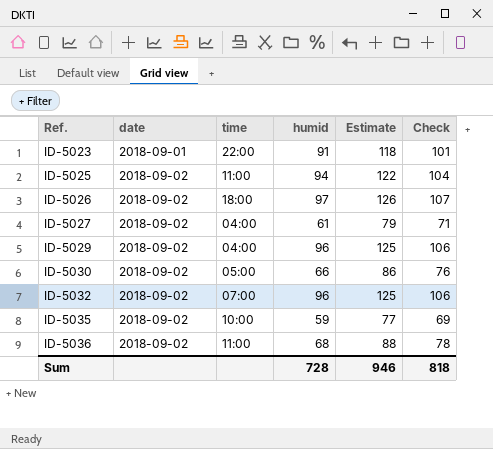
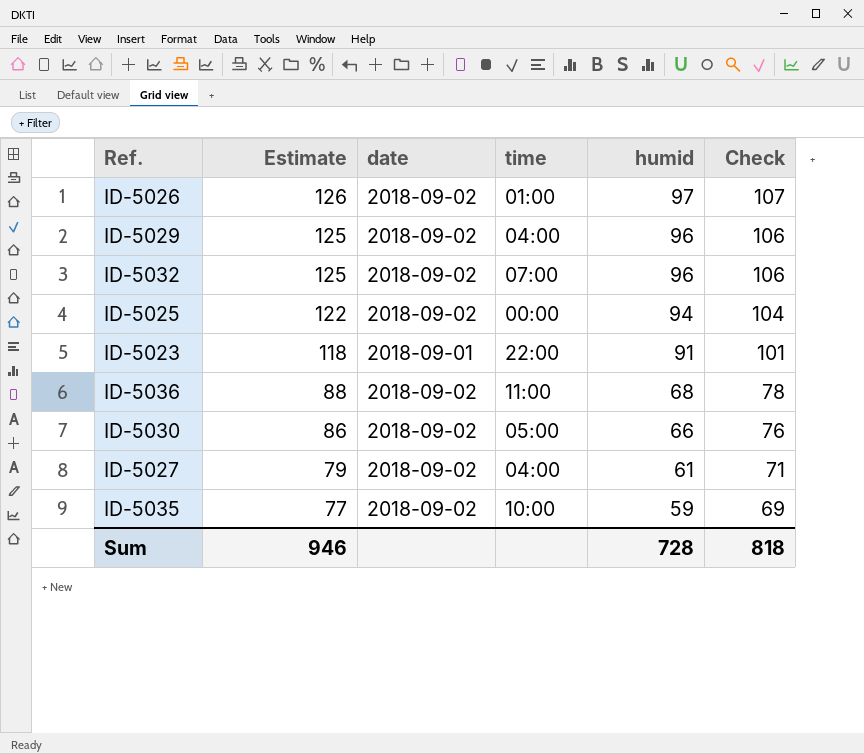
row order: Ref. ascending -> Estimate descending
column Estimate | position: 5 -> 2
ID-5026 | time: 18:00 -> 01:00
ID-5025 | time: 11:00 -> 00:00

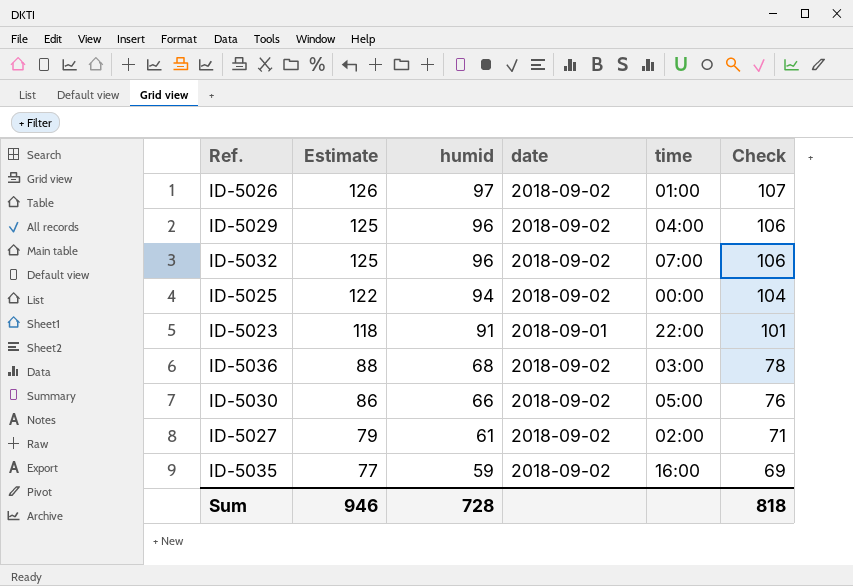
column humid | position: 5 -> 3
ID-5036 | time: 11:00 -> 03:00
ID-5027 | time: 04:00 -> 02:00
ID-5035 | time: 10:00 -> 16:00

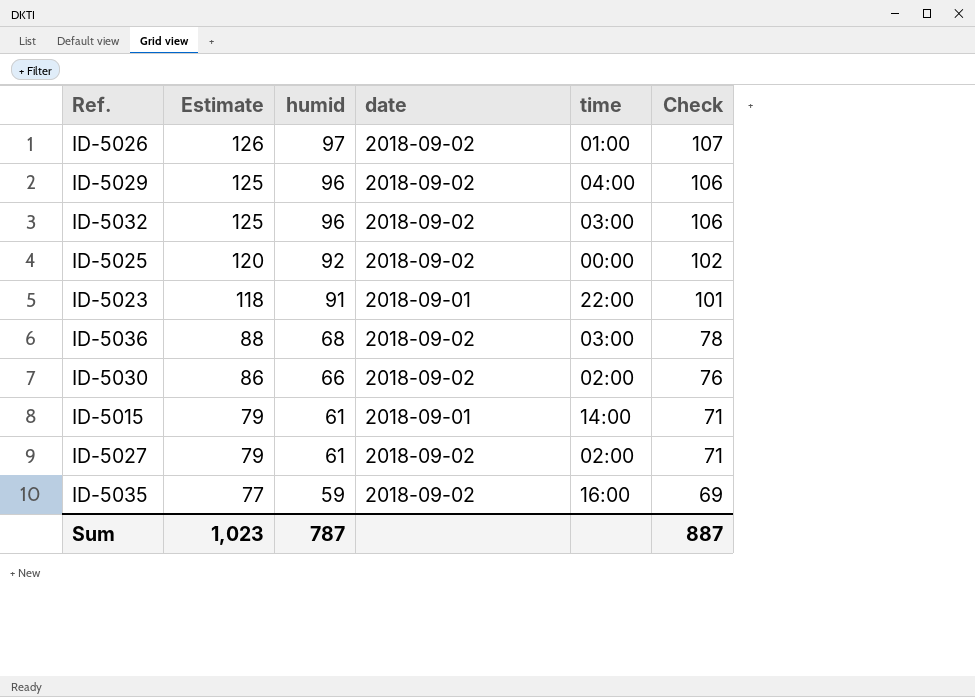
ID-5032 | time: 07:00 -> 03:00
ID-5025 | Estimate: 122 -> 120
ID-5025 | humid: 94 -> 92
ID-5025 | Check: 104 -> 102
ID-5030 | time: 05:00 -> 02:00
row ID-5015: none -> 79 | 61 | 2018-09-01 | 14:00 | 71
Sum | Estimate: 946 -> 1,023
Sum | humid: 728 -> 787
Sum | Check: 818 -> 887

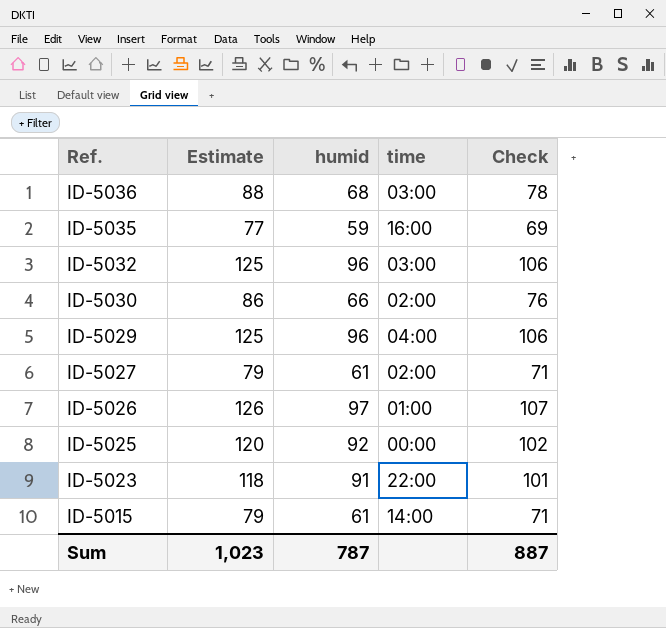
row order: Estimate descending -> Ref. descending
column date | position: 4 -> none

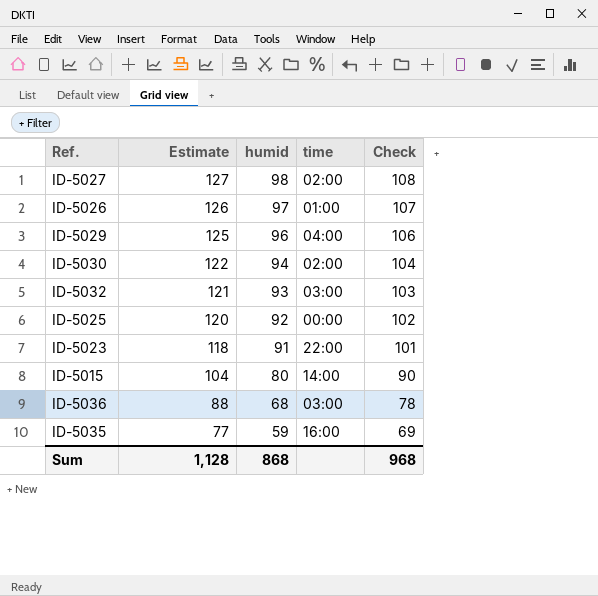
row order: Ref. descending -> Estimate descending
ID-5027 | Estimate: 79 -> 127
ID-5027 | humid: 61 -> 98
ID-5027 | Check: 71 -> 108
ID-5030 | Estimate: 86 -> 122
ID-5030 | humid: 66 -> 94
ID-5030 | Check: 76 -> 104
ID-5032 | Estimate: 125 -> 121
ID-5032 | humid: 96 -> 93
ID-5032 | Check: 106 -> 103
ID-5015 | Estimate: 79 -> 104
ID-5015 | humid: 61 -> 80
ID-5015 | Check: 71 -> 90
Sum | Estimate: 1,023 -> 1,128
Sum | humid: 787 -> 868
Sum | Check: 887 -> 968

